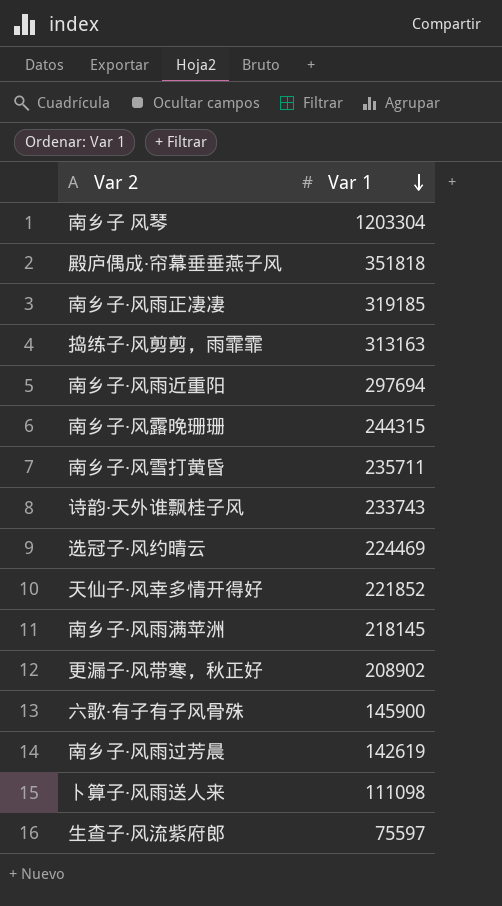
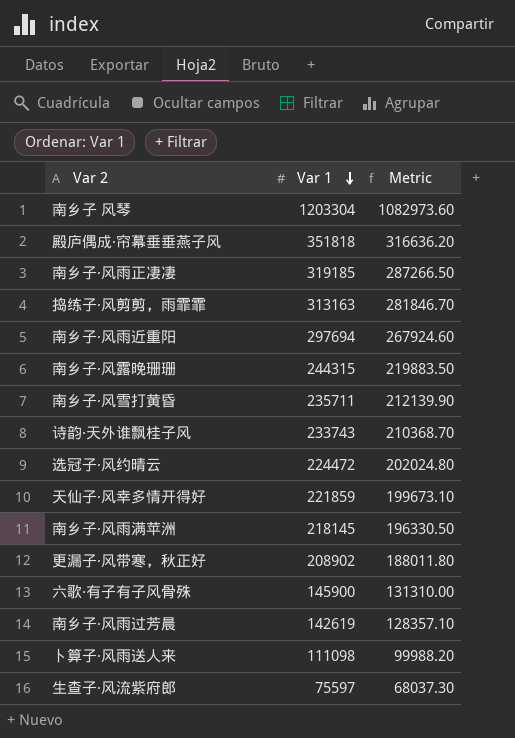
column Metric | formula: none -> [Var 1] * 0.9
选冠子·风约晴云 | Var 1: 224469 -> 224472
天仙子·风幸多情开得好 | Var 1: 221852 -> 221859

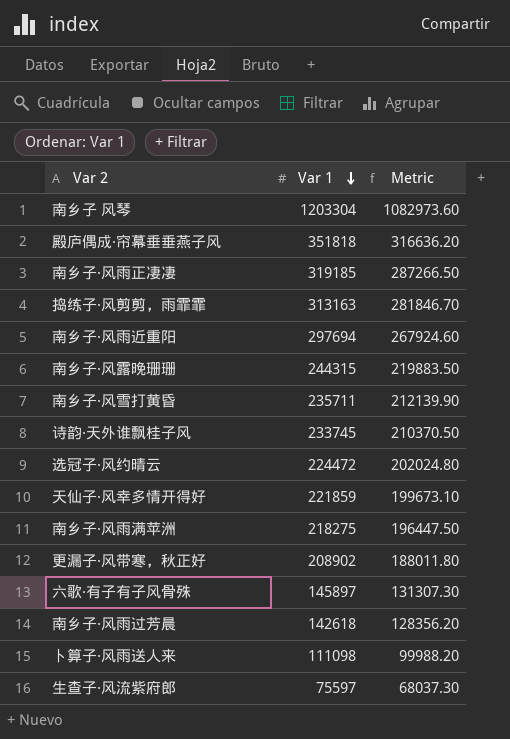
诗韵·天外谁飘桂子风 | Var 1: 233743 -> 233745
诗韵·天外谁飘桂子风 | Metric: 210368.70 -> 210370.50
南乡子·风雨满苹洲 | Var 1: 218145 -> 218275
南乡子·风雨满苹洲 | Metric: 196330.50 -> 196447.50
六歌·有子有子风骨殊 | Var 1: 145900 -> 145897
六歌·有子有子风骨殊 | Metric: 131310.00 -> 131307.30
南乡子·风雨过芳晨 | Var 1: 142619 -> 142618
南乡子·风雨过芳晨 | Metric: 128357.10 -> 128356.20

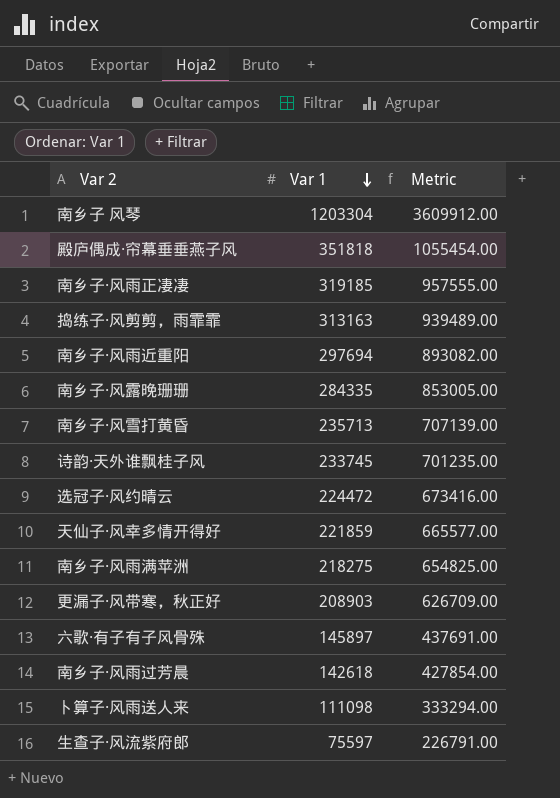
column Metric | formula: [Var 1] * 0.9 -> [Var 1] * 3
南乡子·风露晚珊珊 | Var 1: 244315 -> 284335
南乡子·风雪打黄昏 | Var 1: 235711 -> 235713
更漏子·风带寒，秋正好 | Var 1: 208902 -> 208903

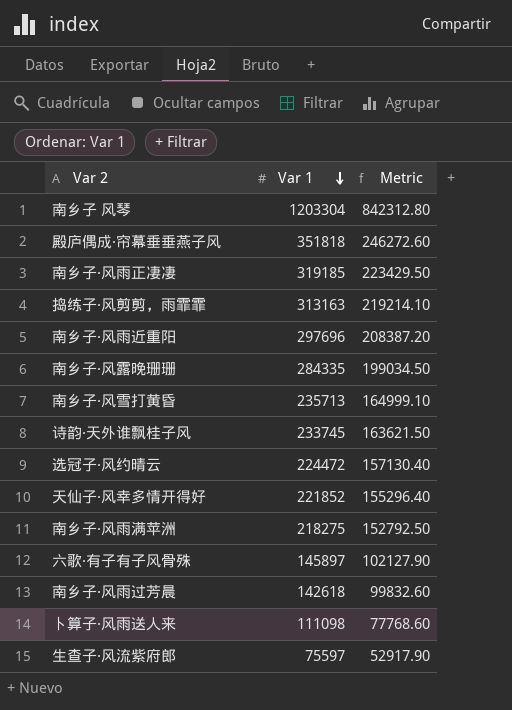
column Metric | formula: [Var 1] * 3 -> [Var 1] * 0.7
row 更漏子·风带寒，秋正好: 208903 | 626709.00 -> none
南乡子·风雨近重阳 | Var 1: 297694 -> 297696
天仙子·风幸多情开得好 | Var 1: 221859 -> 221852

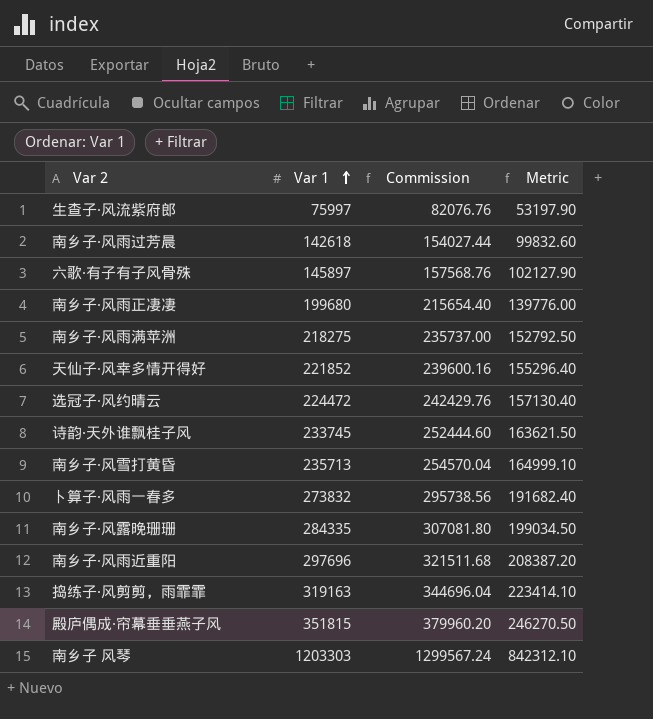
row order: Var 1 descending -> Var 1 ascending
column Commission | formula: none -> [Var 1] * 1.08
row 卜算子·风雨送人来: 111098 | 77768.60 -> none
生查子·风流紫府郎 | Var 1: 75597 -> 75997
生查子·风流紫府郎 | Metric: 52917.90 -> 53197.90
南乡子·风雨正凄凄 | Var 1: 319185 -> 199680
南乡子·风雨正凄凄 | Metric: 223429.50 -> 139776.00
row 卜算子·风雨一春多: none -> 273832 | 295738.56 | 191682.40
捣练子·风剪剪，雨霏霏 | Var 1: 313163 -> 319163
捣练子·风剪剪，雨霏霏 | Metric: 219214.10 -> 223414.10
殿庐偶成·帘幕垂垂燕子风 | Var 1: 351818 -> 351815
殿庐偶成·帘幕垂垂燕子风 | Metric: 246272.60 -> 246270.50
南乡子 风琴 | Var 1: 1203304 -> 1203303
南乡子 风琴 | Metric: 842312.80 -> 842312.10

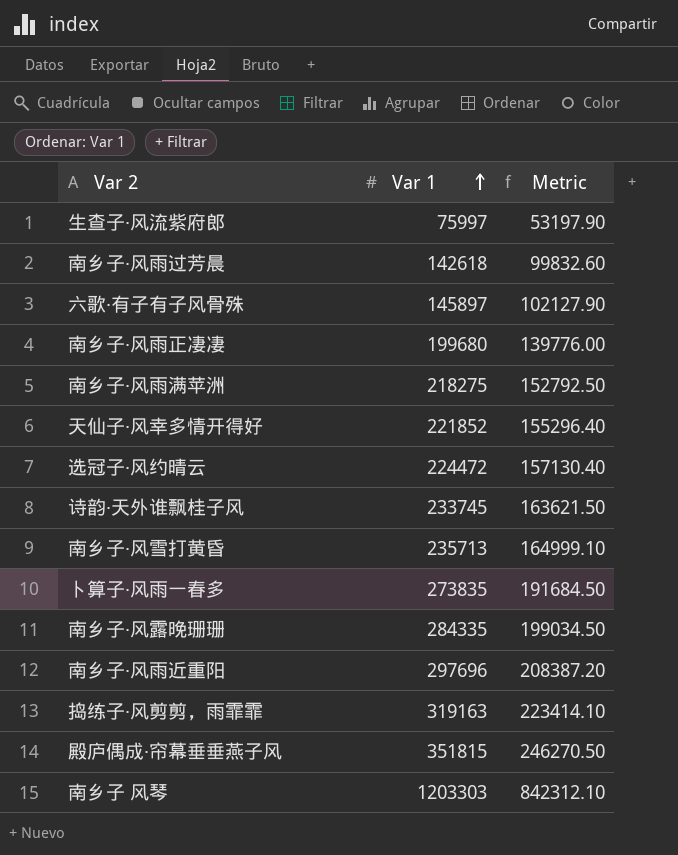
column Commission | formula: [Var 1] * 1.08 -> none
卜算子·风雨一春多 | Var 1: 273832 -> 273835
卜算子·风雨一春多 | Metric: 191682.40 -> 191684.50

